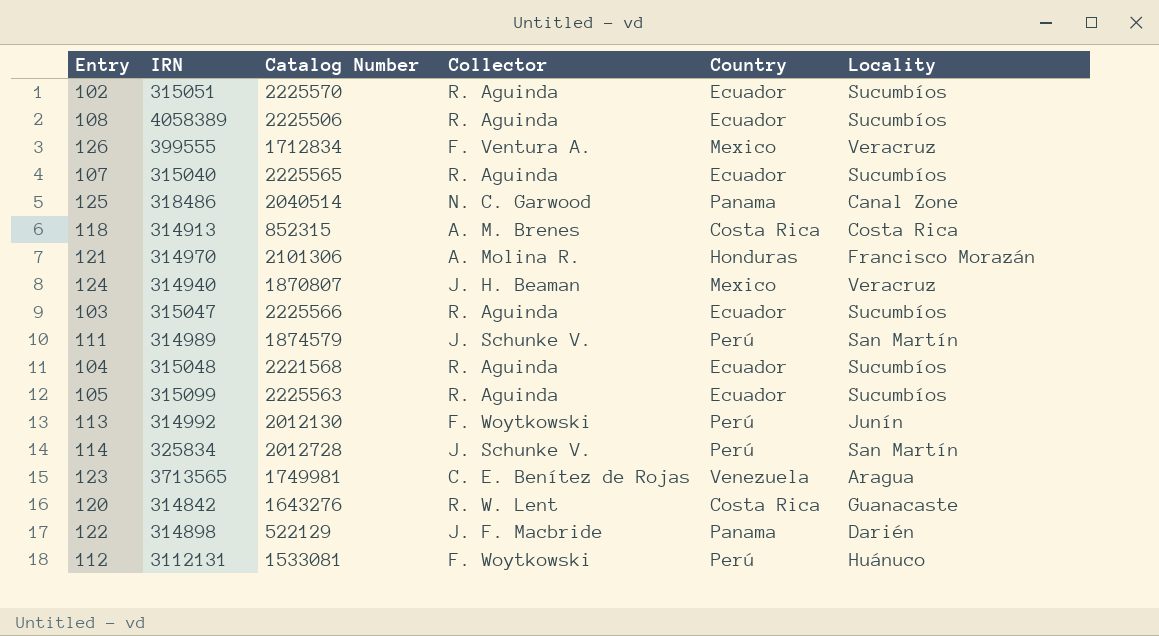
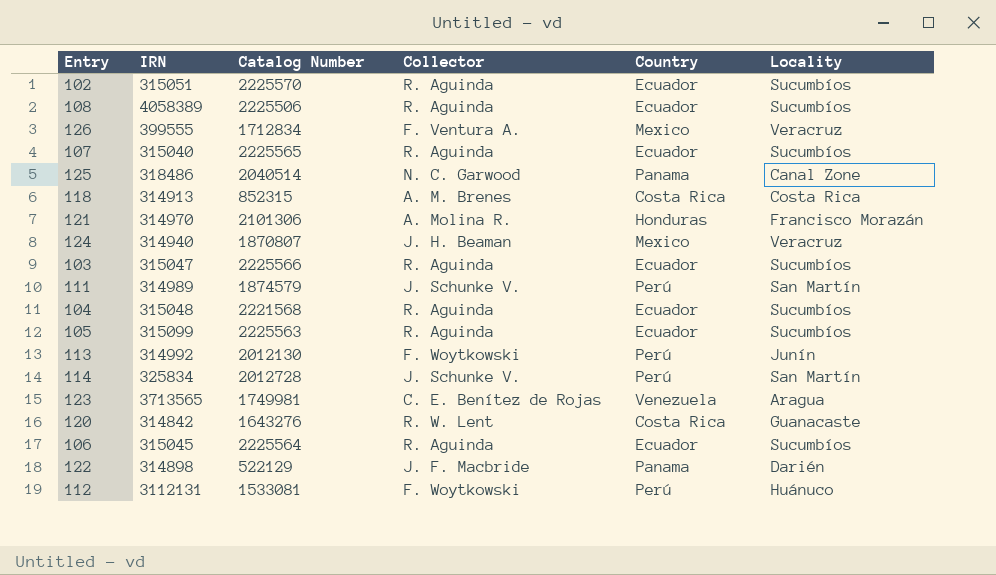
row 106: none -> 315045 | 2225564 | R. Aguinda | Ecuador | Sucumbíos

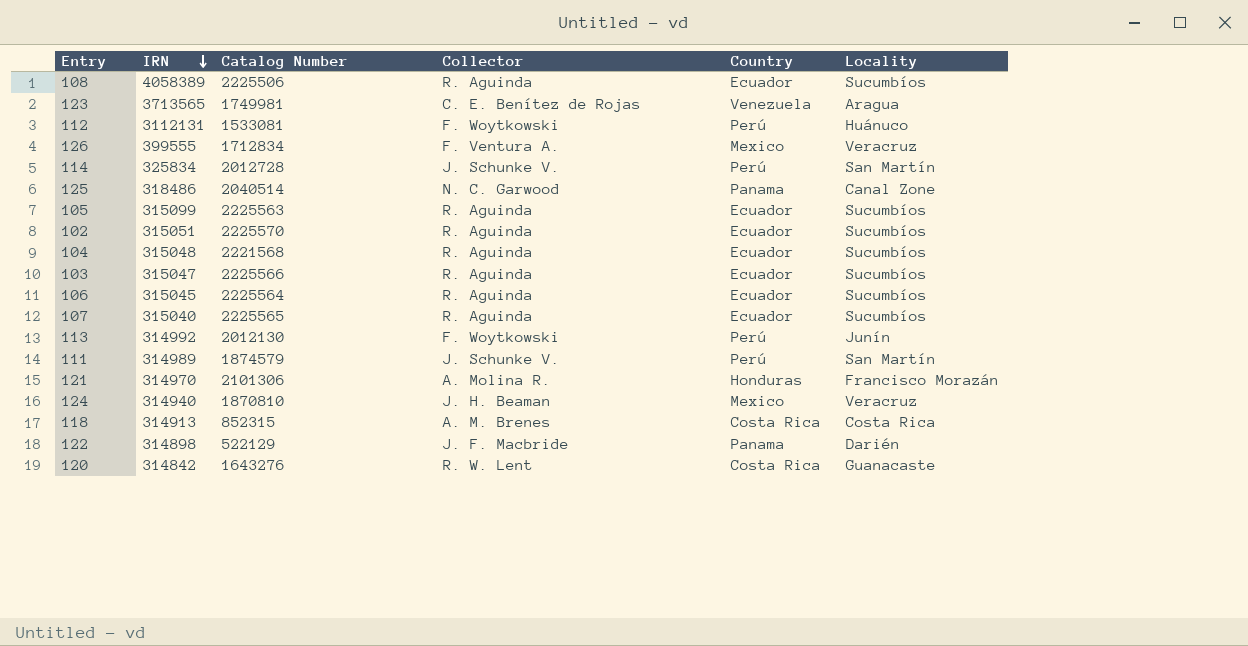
row order: none -> IRN descending
124 | Catalog Number: 1870807 -> 1870810

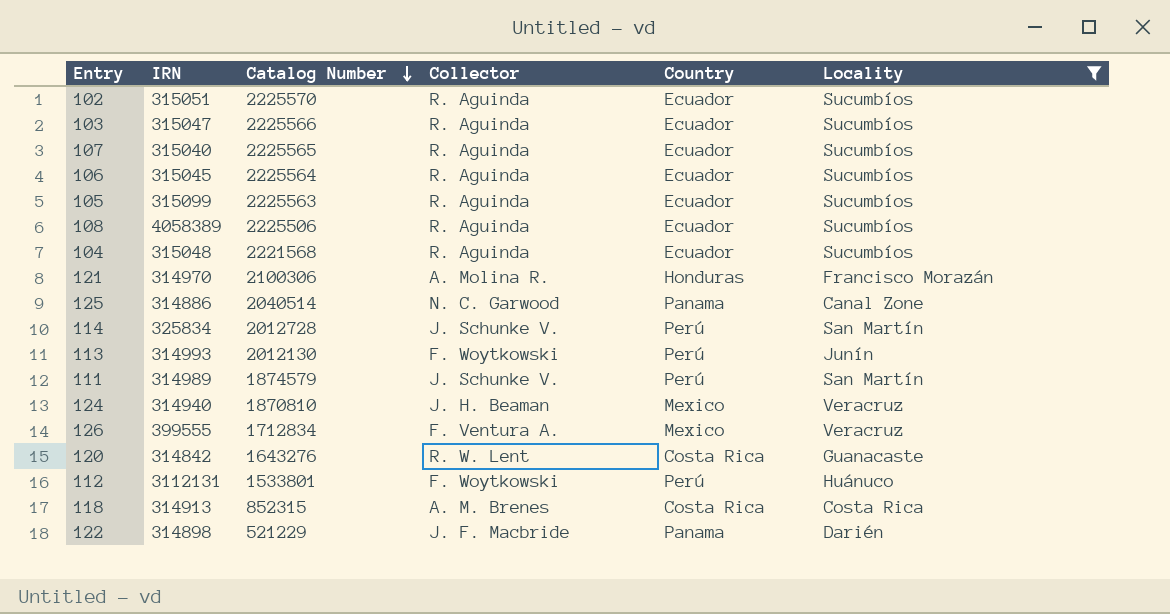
filter: none -> Locality != Aragua
row order: IRN descending -> Catalog Number descending
121 | Catalog Number: 2101306 -> 2100306
125 | IRN: 318486 -> 314886
113 | IRN: 314992 -> 314993
112 | Catalog Number: 1533081 -> 1533801
122 | Catalog Number: 522129 -> 521229

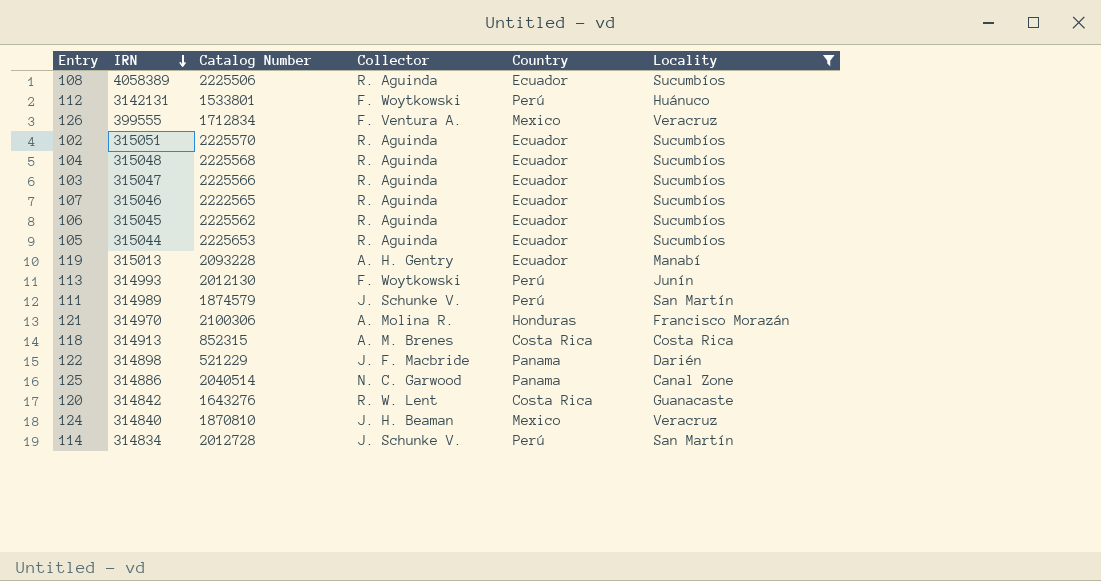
row order: Catalog Number descending -> IRN descending
112 | IRN: 3112131 -> 3142131
104 | Catalog Number: 2221568 -> 2225568
107 | IRN: 315040 -> 315046
107 | Catalog Number: 2225565 -> 2222565
106 | Catalog Number: 2225564 -> 2225562
105 | IRN: 315099 -> 315044
105 | Catalog Number: 2225563 -> 2225653
row 119: none -> 315013 | 2093228 | A. H. Gentry | Ecuador | Manabí
124 | IRN: 314940 -> 314840
114 | IRN: 325834 -> 314834

